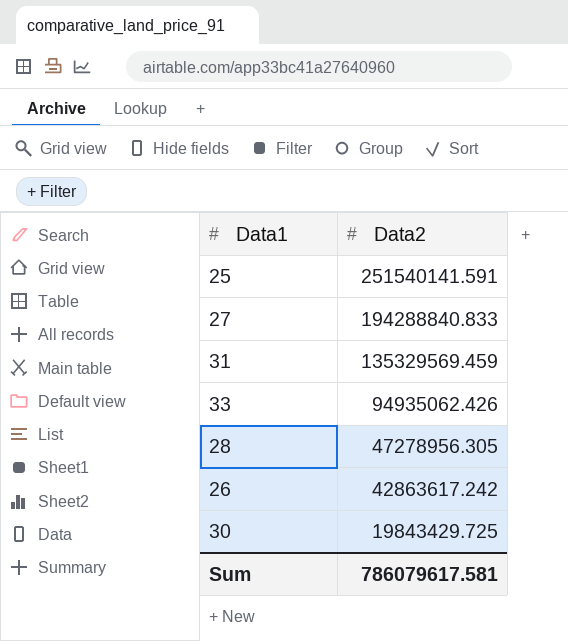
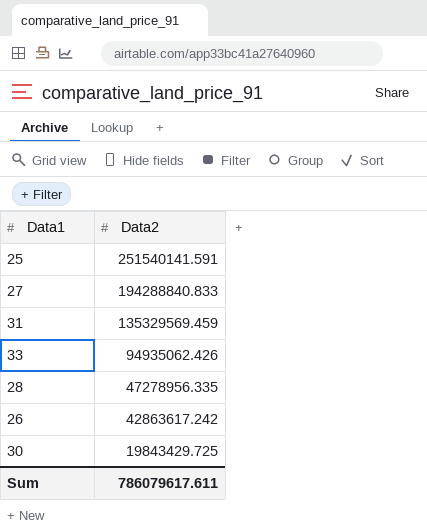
28 | Data2: 47278956.305 -> 47278956.335
Sum | Data2: 786079617.581 -> 786079617.611

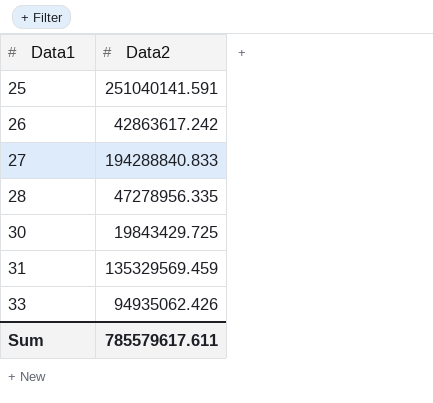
row order: Data2 descending -> Data1 ascending
25 | Data2: 251540141.591 -> 251040141.591
Sum | Data2: 786079617.611 -> 785579617.611

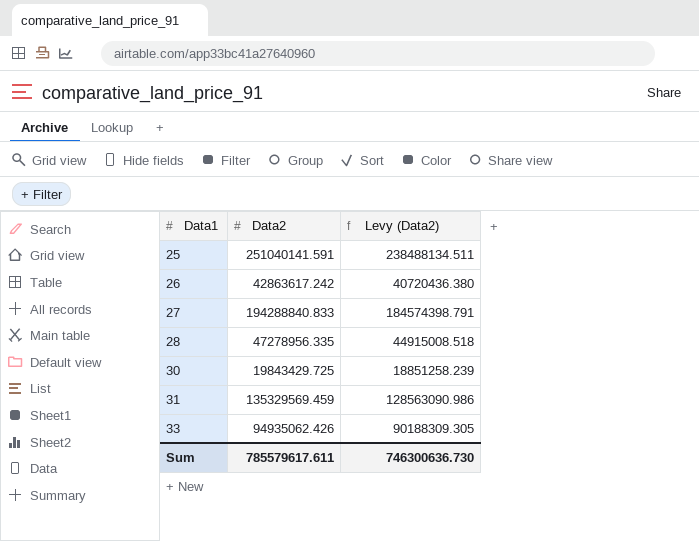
column Levy (Data2) | formula: none -> [Data2] * 0.95

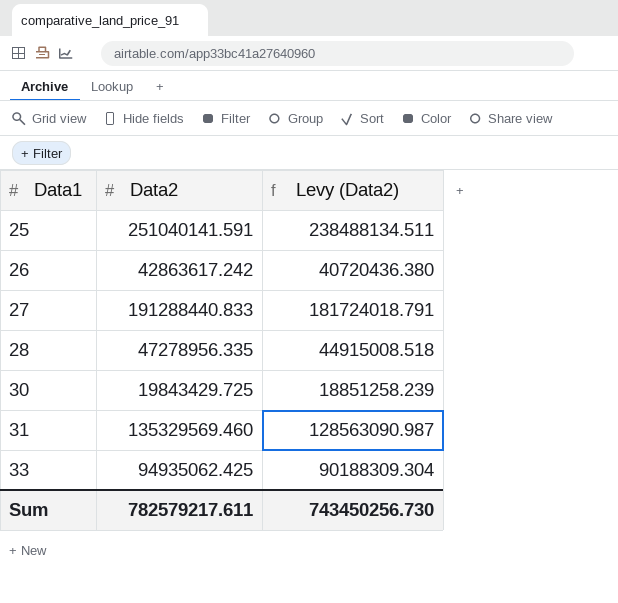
27 | Data2: 194288840.833 -> 191288440.833
27 | Levy (Data2): 184574398.791 -> 181724018.791
31 | Data2: 135329569.459 -> 135329569.460
31 | Levy (Data2): 128563090.986 -> 128563090.987
33 | Data2: 94935062.426 -> 94935062.425
33 | Levy (Data2): 90188309.305 -> 90188309.304
Sum | Data2: 785579617.611 -> 782579217.611
Sum | Levy (Data2): 746300636.730 -> 743450256.730

